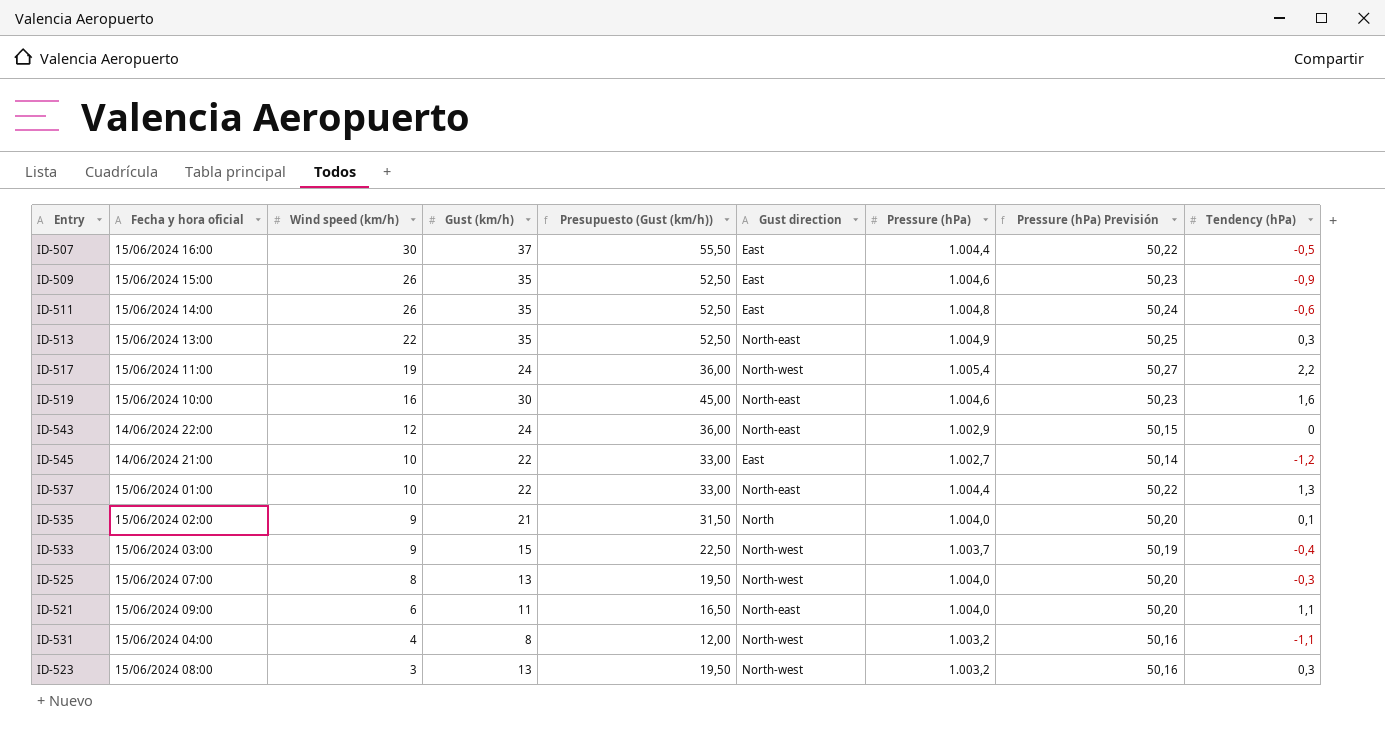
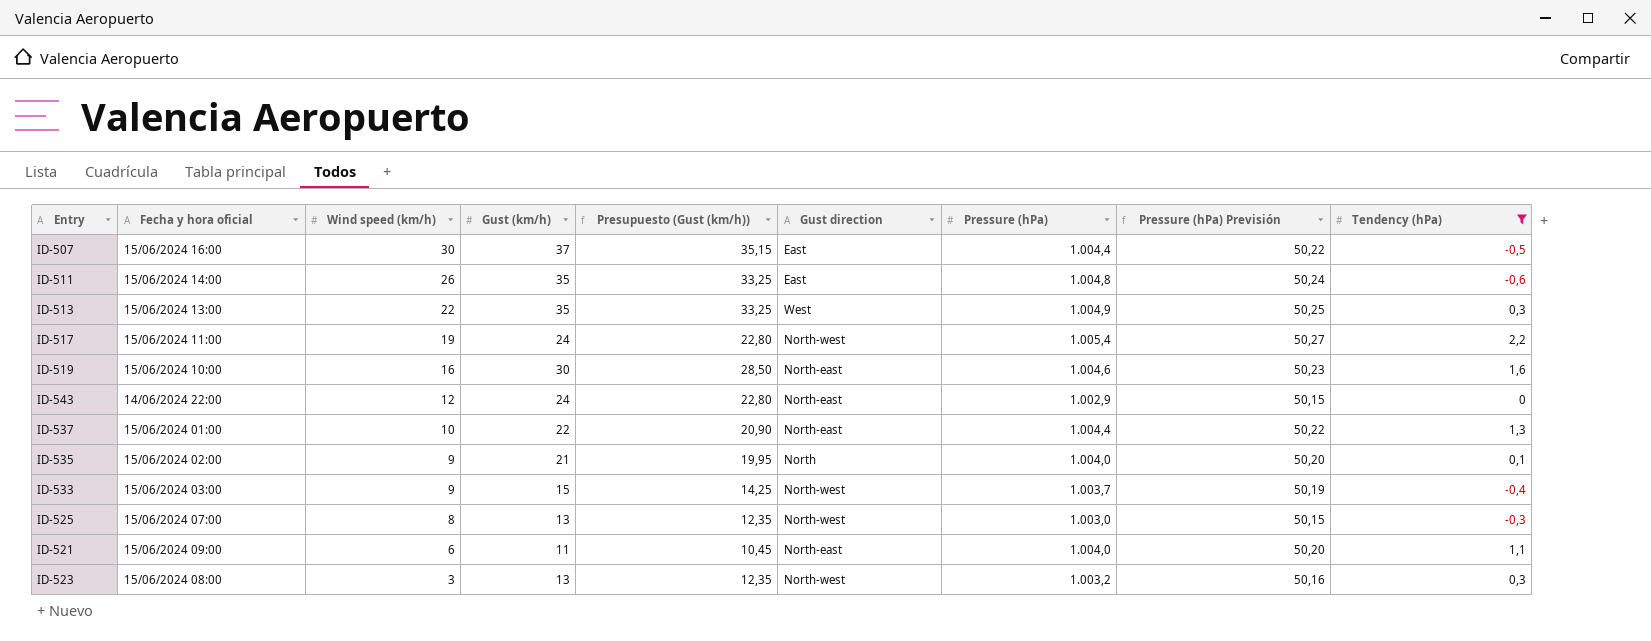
filter: none -> Tendency (hPa) >= -0,6
column Presupuesto (Gust (km/h)) | formula: [Gust (km/h)] * 1,5 -> [Gust (km/h)] * 0,95
ID-513 | Gust direction: North-east -> West
ID-525 | Pressure (hPa): 1.004,0 -> 1.003,0
ID-525 | Pressure (hPa) Previsión: 50,20 -> 50,15

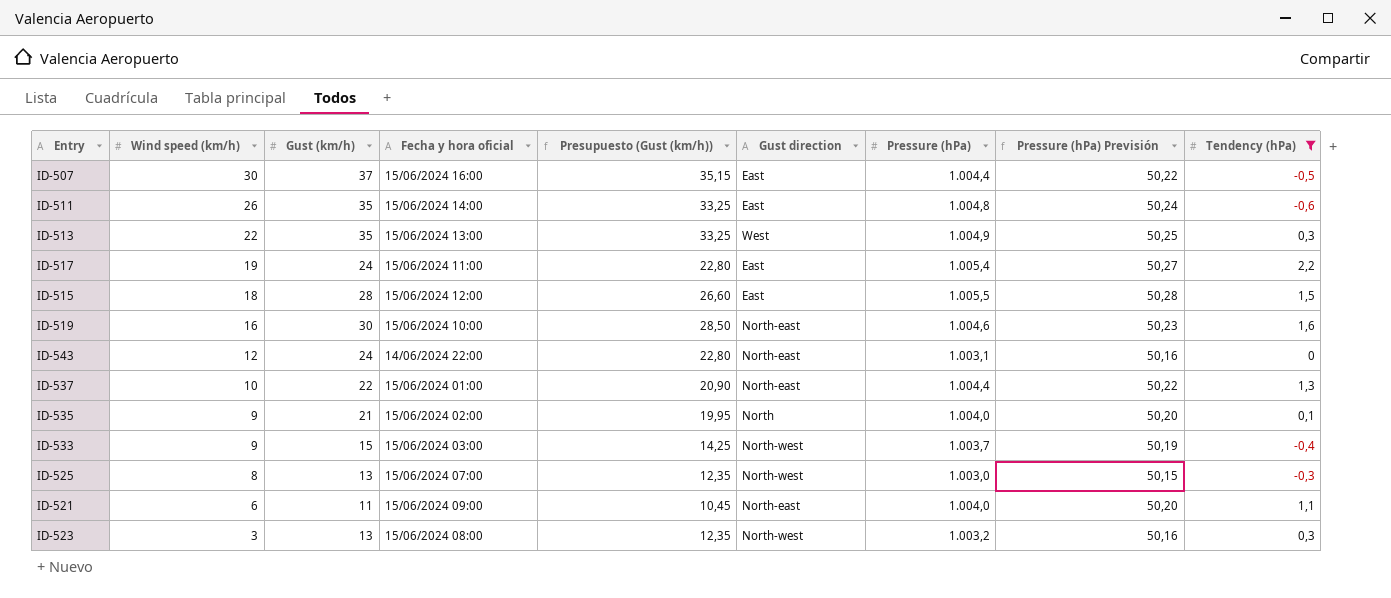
column Fecha y hora oficial | position: 2 -> 4
ID-517 | Gust direction: North-west -> East
row ID-515: none -> 18 | 28 | 15/06/2024 12:00 | 26,60 | East | 1.005,5 | 50,28 | 1,5
ID-543 | Pressure (hPa): 1.002,9 -> 1.003,1
ID-543 | Pressure (hPa) Previsión: 50,15 -> 50,16

